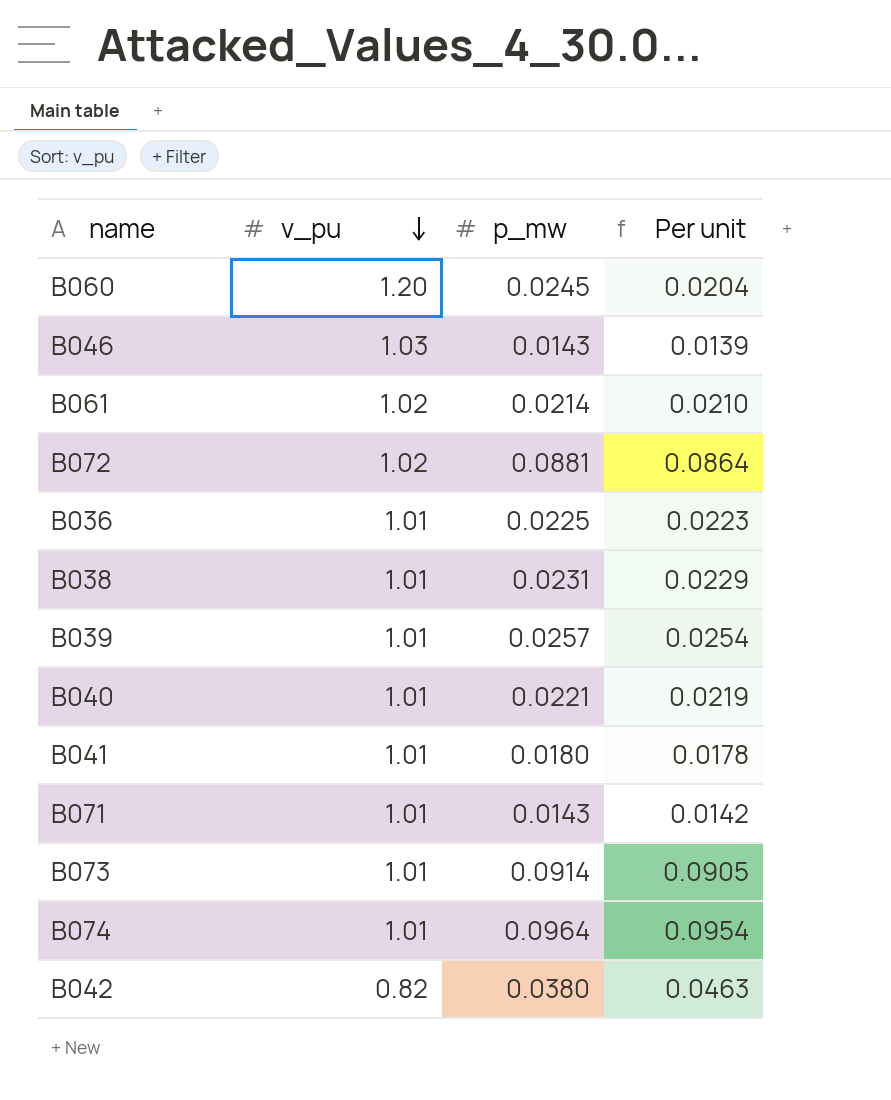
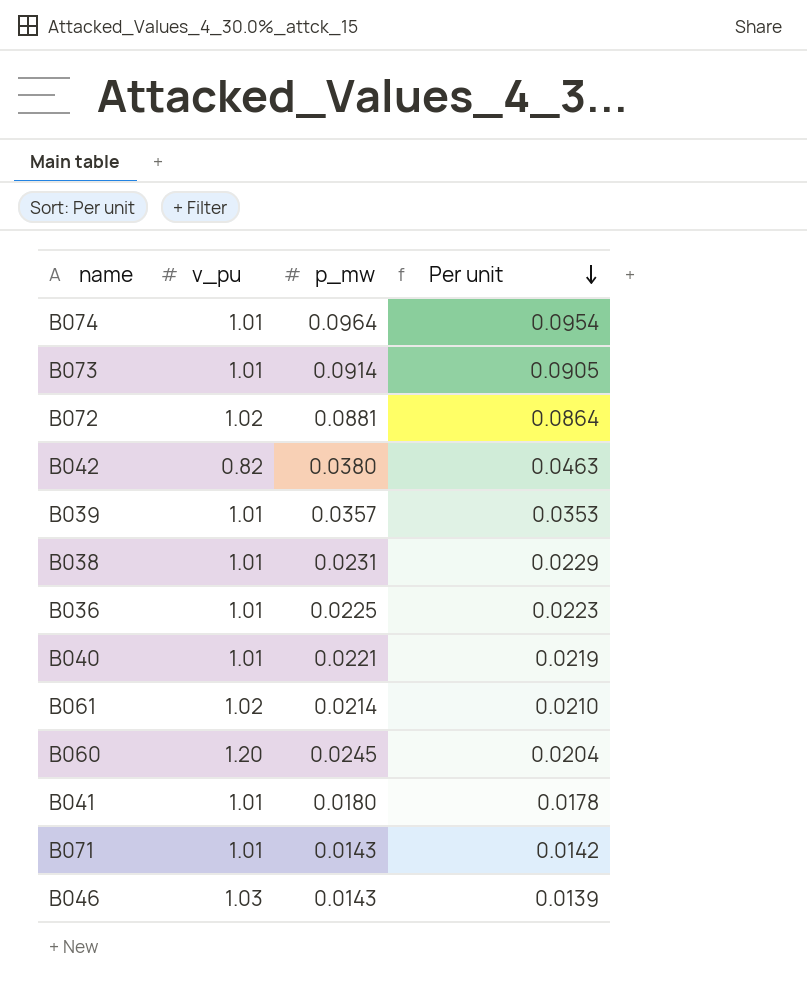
row order: v_pu descending -> Per unit descending
B039 | p_mw: 0.0257 -> 0.0357
B039 | Per unit: 0.0254 -> 0.0353

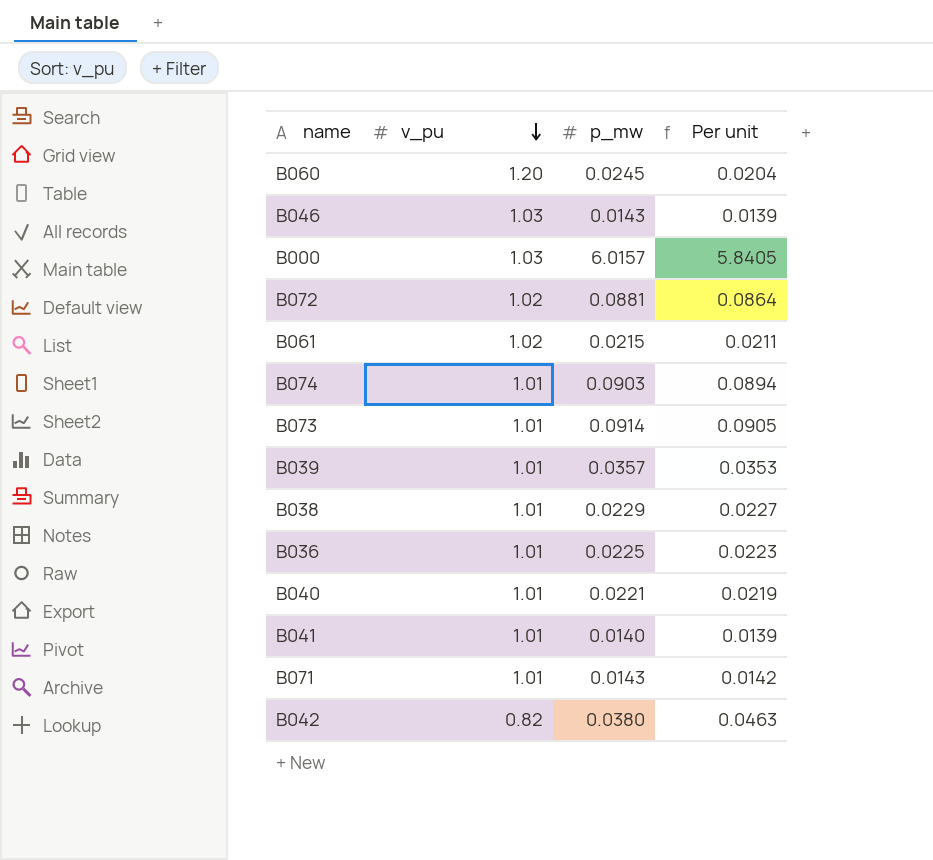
row order: Per unit descending -> v_pu descending
row B000: none -> 1.03 | 6.0157 | 5.8405
B061 | p_mw: 0.0214 -> 0.0215
B061 | Per unit: 0.0210 -> 0.0211
B074 | p_mw: 0.0964 -> 0.0903
B074 | Per unit: 0.0954 -> 0.0894
B038 | p_mw: 0.0231 -> 0.0229
B038 | Per unit: 0.0229 -> 0.0227
B041 | p_mw: 0.0180 -> 0.0140
B041 | Per unit: 0.0178 -> 0.0139

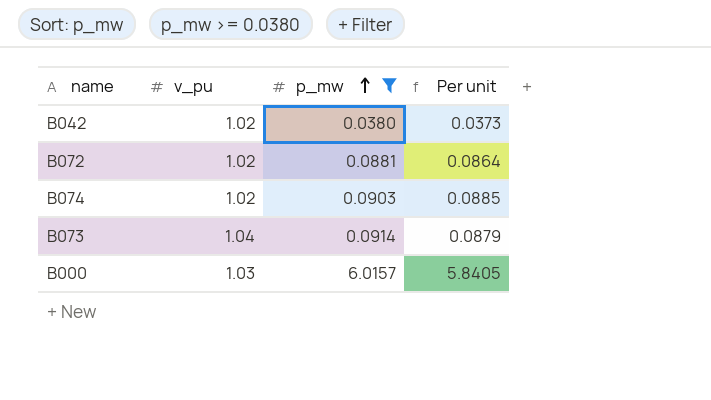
filter: none -> p_mw >= 0.0380
row order: v_pu descending -> p_mw ascending
B042 | v_pu: 0.82 -> 1.02
B042 | Per unit: 0.0463 -> 0.0373
B074 | v_pu: 1.01 -> 1.02
B074 | Per unit: 0.0894 -> 0.0885
B073 | v_pu: 1.01 -> 1.04
B073 | Per unit: 0.0905 -> 0.0879

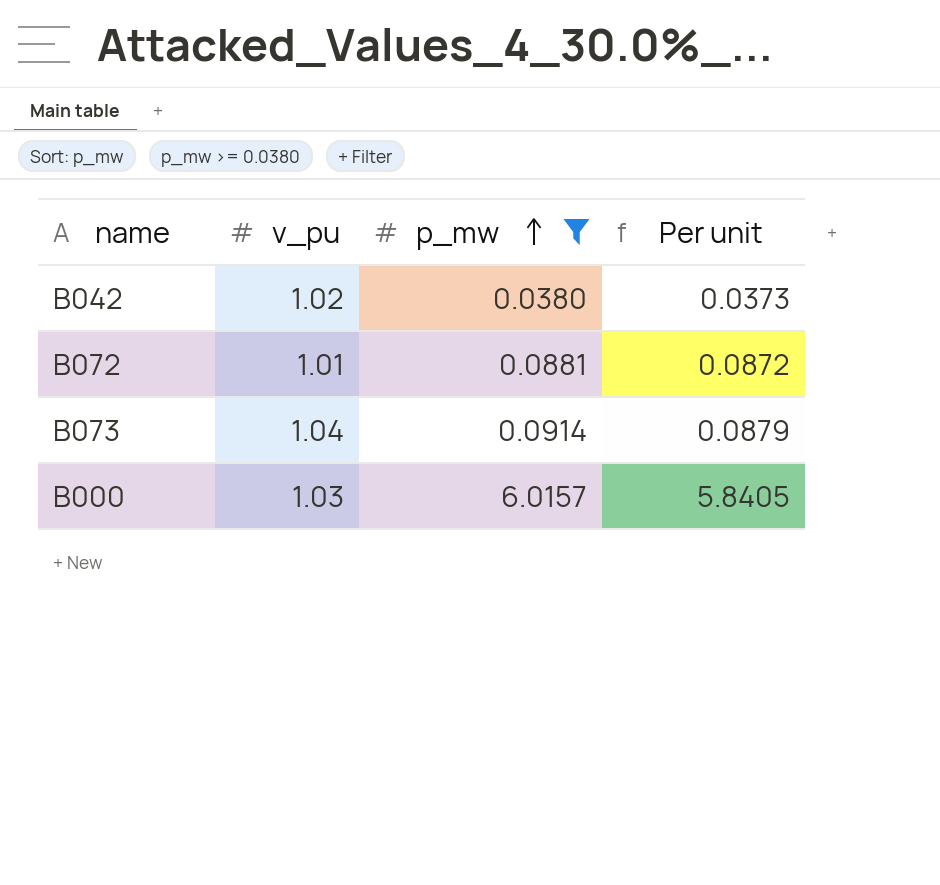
row B074: 1.02 | 0.0903 | 0.0885 -> none
B072 | v_pu: 1.02 -> 1.01
B072 | Per unit: 0.0864 -> 0.0872

